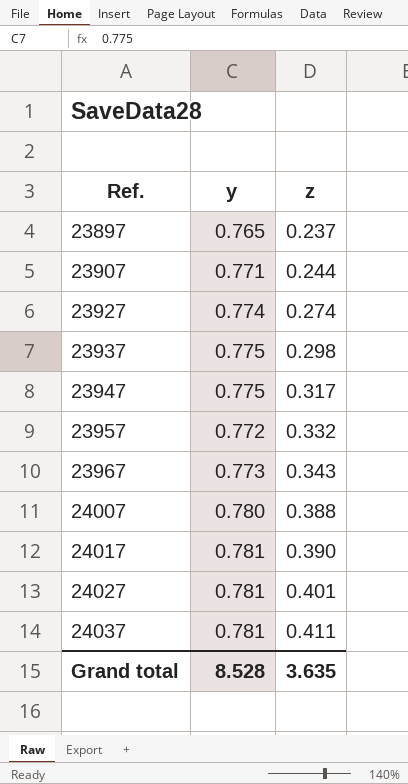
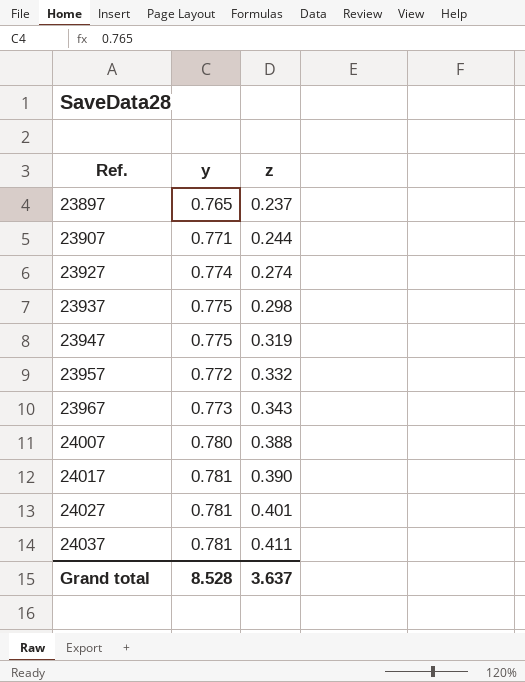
23947 | z: 0.317 -> 0.319
Grand total | z: 3.635 -> 3.637

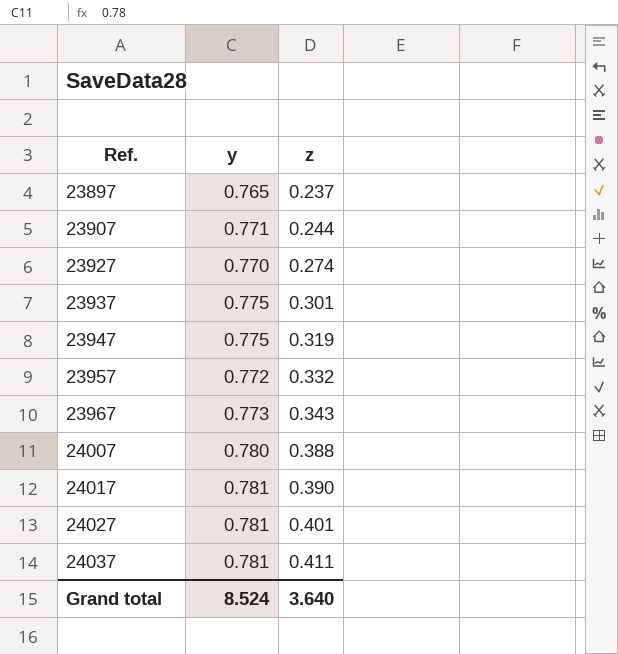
23927 | y: 0.774 -> 0.770
23937 | z: 0.298 -> 0.301
Grand total | y: 8.528 -> 8.524
Grand total | z: 3.637 -> 3.640

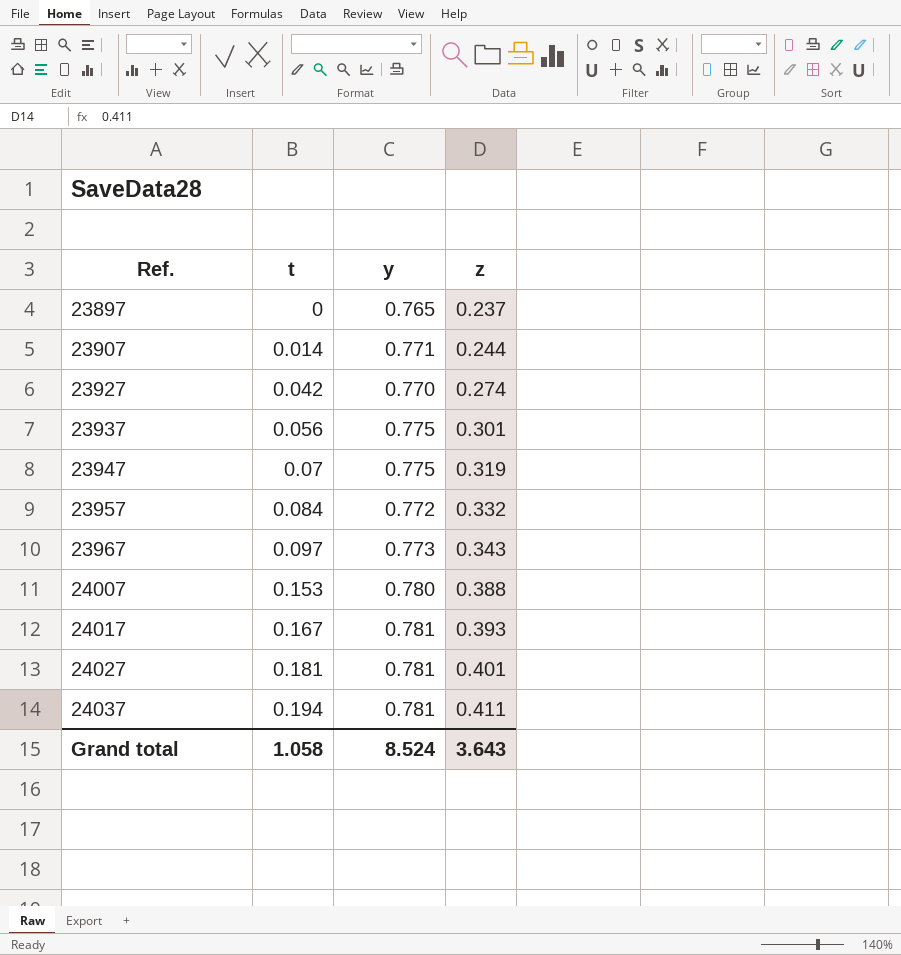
column t | position: none -> 2
24017 | z: 0.390 -> 0.393
Grand total | z: 3.640 -> 3.643

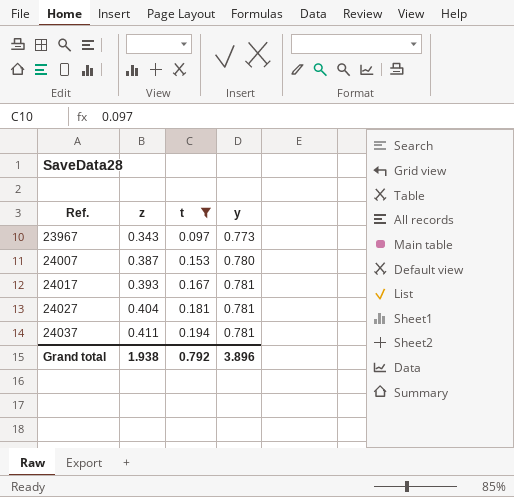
filter: none -> t >= 0.097
column z | position: 4 -> 2
24007 | z: 0.388 -> 0.387
24027 | z: 0.401 -> 0.404
Grand total | z: 3.643 -> 1.938
Grand total | t: 1.058 -> 0.792
Grand total | y: 8.524 -> 3.896

